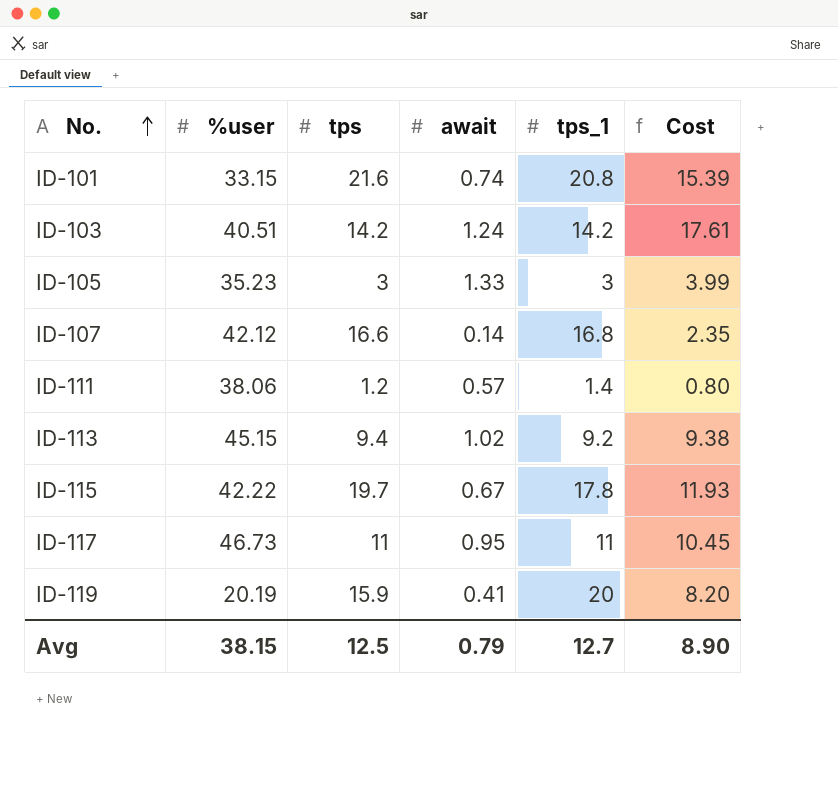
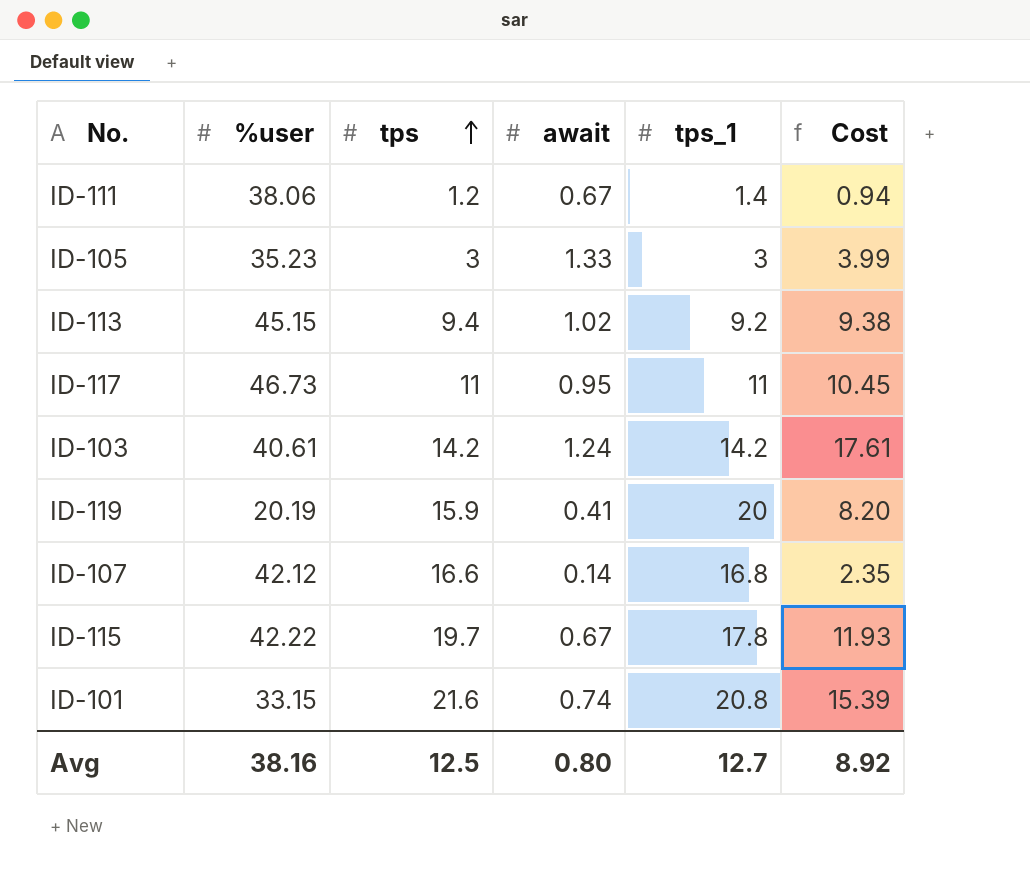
row order: No. ascending -> tps ascending
ID-111 | await: 0.57 -> 0.67
ID-111 | Cost: 0.80 -> 0.94
ID-103 | %user: 40.51 -> 40.61
Avg | %user: 38.15 -> 38.16
Avg | await: 0.79 -> 0.80
Avg | Cost: 8.90 -> 8.92

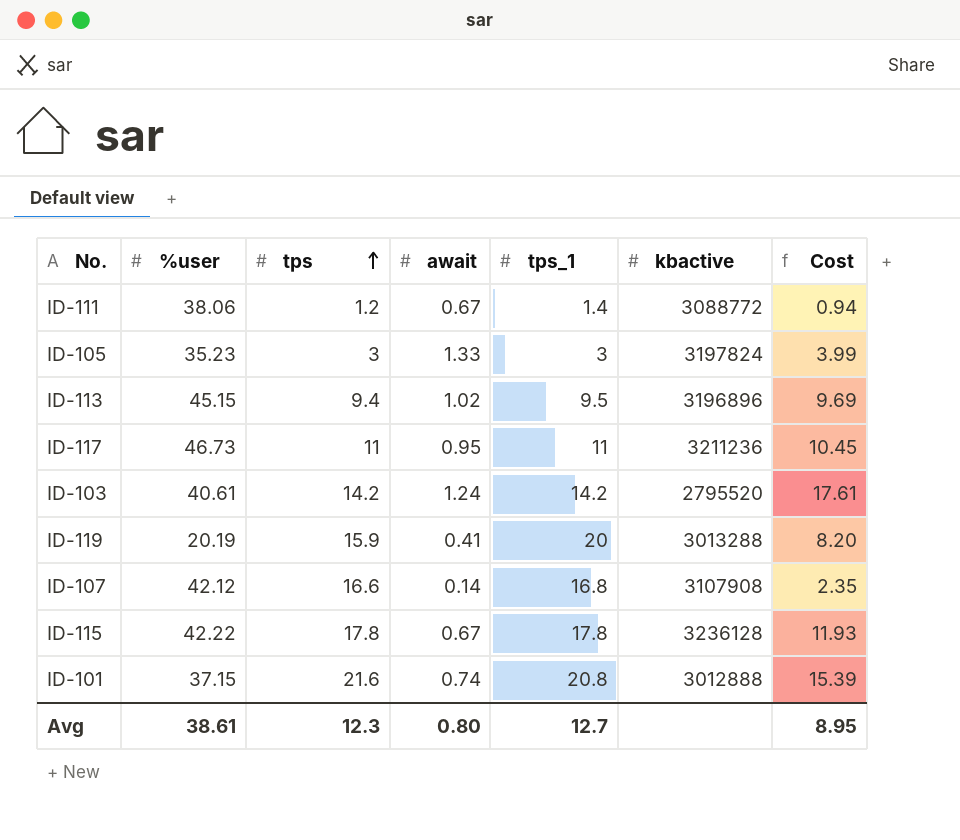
column kbactive | position: none -> 6
ID-113 | tps_1: 9.2 -> 9.5
ID-113 | Cost: 9.38 -> 9.69
ID-115 | tps: 19.7 -> 17.8
ID-101 | %user: 33.15 -> 37.15
Avg | %user: 38.16 -> 38.61
Avg | tps: 12.5 -> 12.3
Avg | Cost: 8.92 -> 8.95

